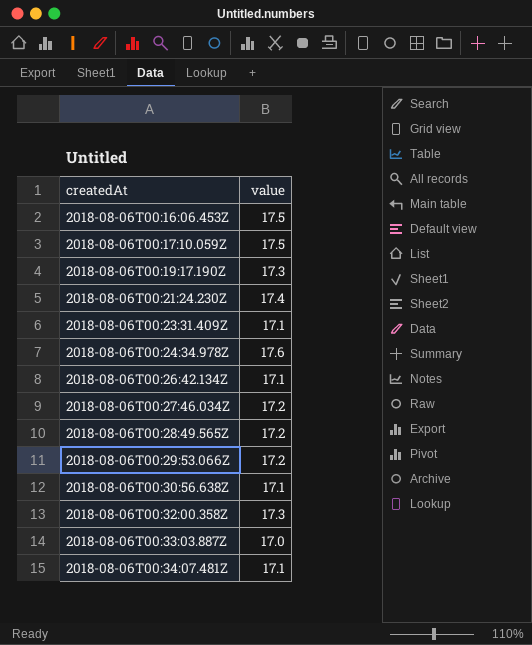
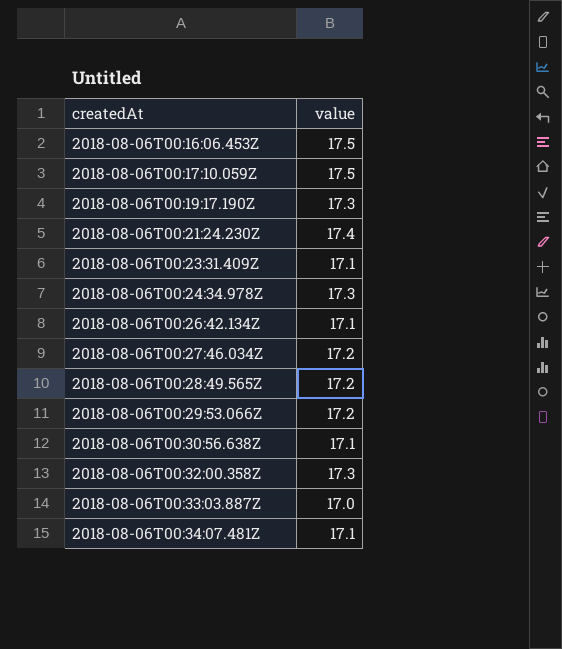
2018-08-06T00:24:34.978Z | value: 17.6 -> 17.3

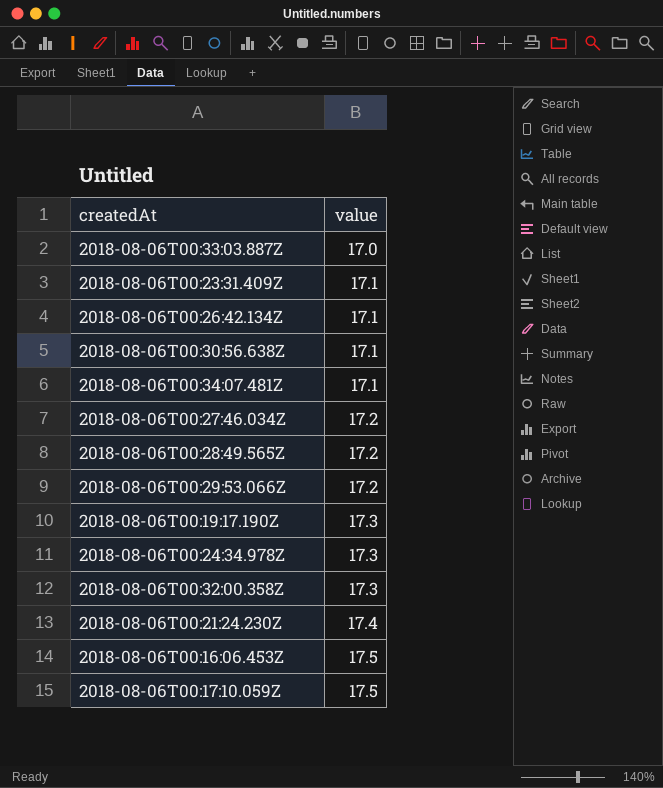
row order: createdAt ascending -> value ascending

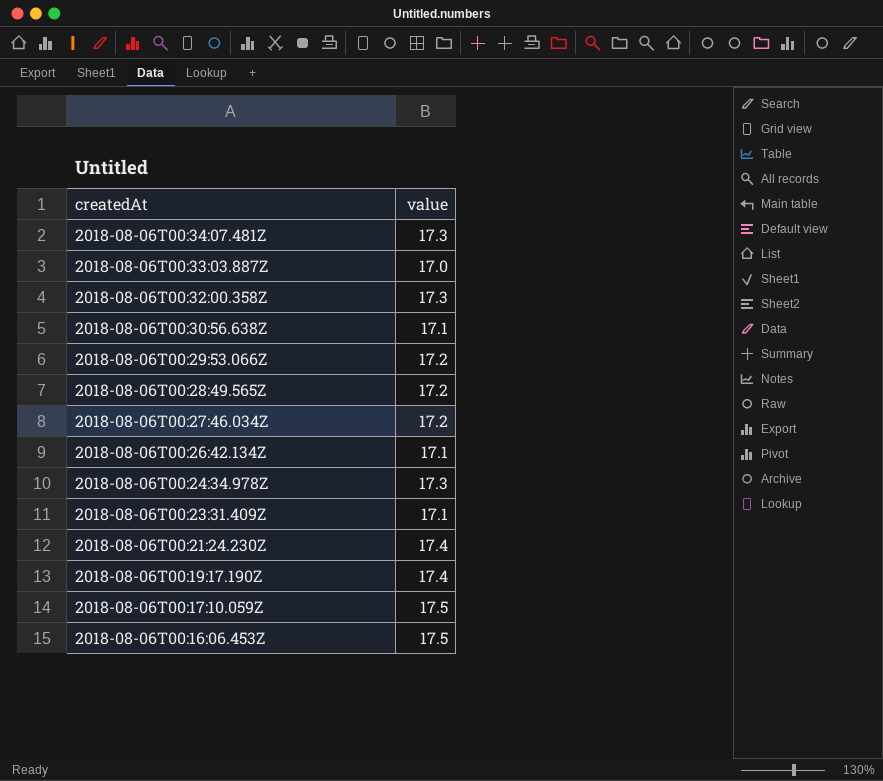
row order: value ascending -> createdAt descending
2018-08-06T00:34:07.481Z | value: 17.1 -> 17.3
2018-08-06T00:19:17.190Z | value: 17.3 -> 17.4

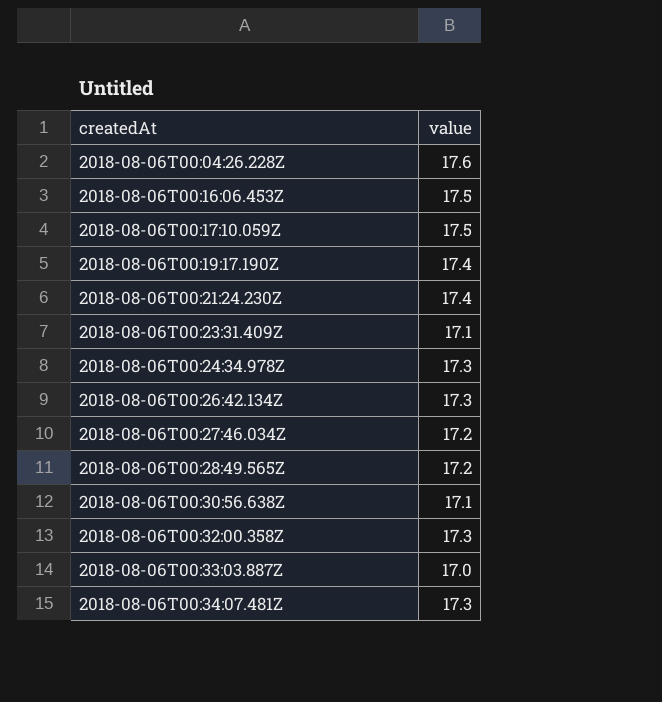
row order: createdAt descending -> createdAt ascending
row 2018-08-06T00:29:53.066Z: 17.2 -> none
row 2018-08-06T00:04:26.228Z: none -> 17.6
2018-08-06T00:26:42.134Z | value: 17.1 -> 17.3

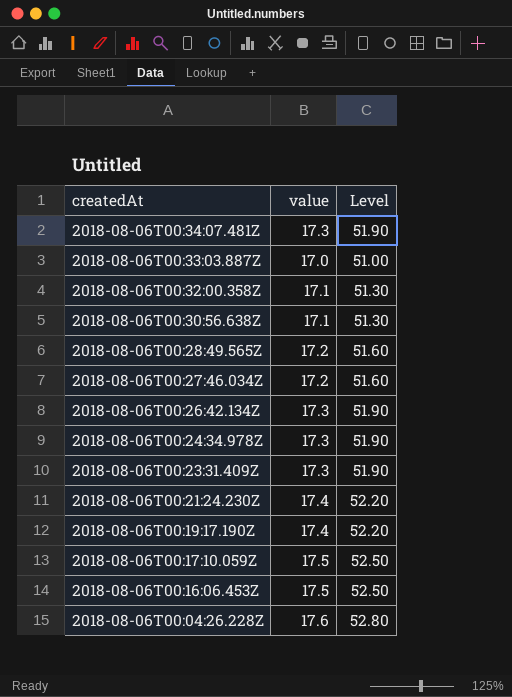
row order: createdAt ascending -> createdAt descending
column Level | formula: none -> [value] * 3
2018-08-06T00:32:00.358Z | value: 17.3 -> 17.1
2018-08-06T00:23:31.409Z | value: 17.1 -> 17.3

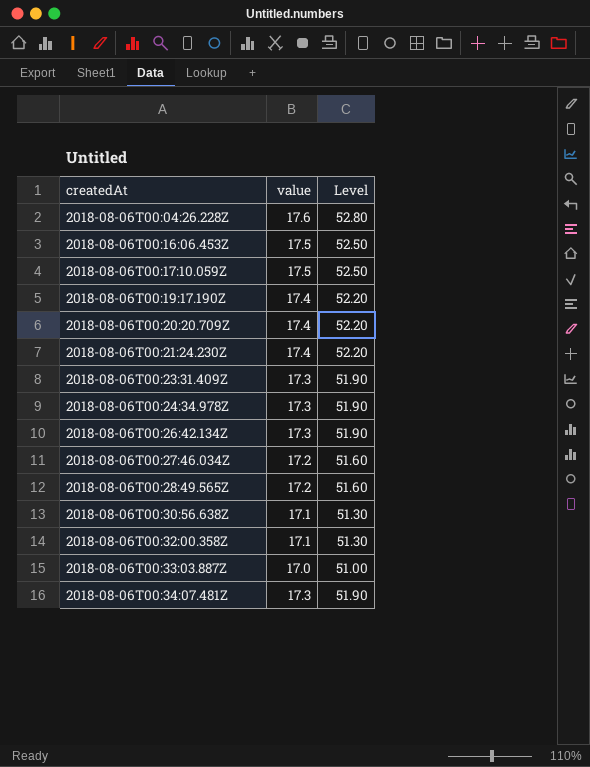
row order: createdAt descending -> createdAt ascending
row 2018-08-06T00:20:20.709Z: none -> 17.4 | 52.20

